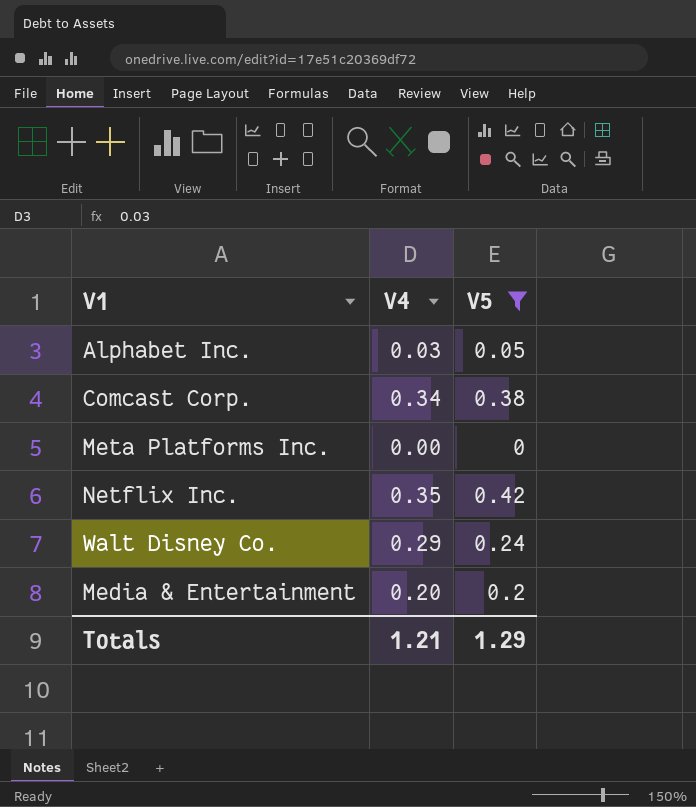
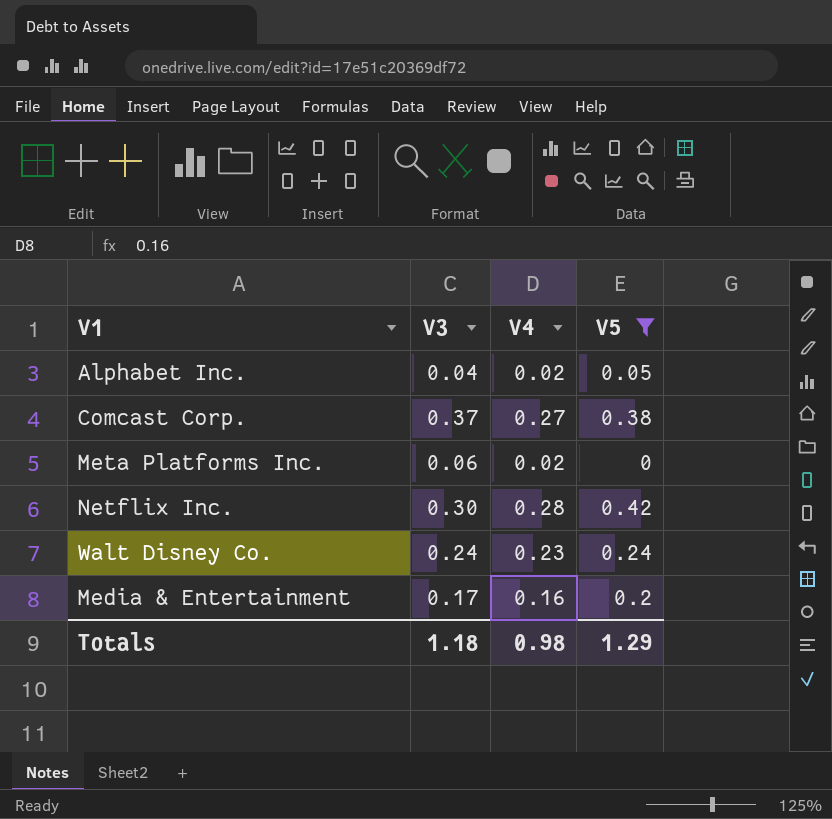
column V3 | position: none -> 2
Alphabet Inc. | V4: 0.03 -> 0.02
Comcast Corp. | V4: 0.34 -> 0.27
Meta Platforms Inc. | V4: 0.00 -> 0.02
Netflix Inc. | V4: 0.35 -> 0.28
Walt Disney Co. | V4: 0.29 -> 0.23
Media & Entertainment | V4: 0.20 -> 0.16
Totals | V4: 1.21 -> 0.98

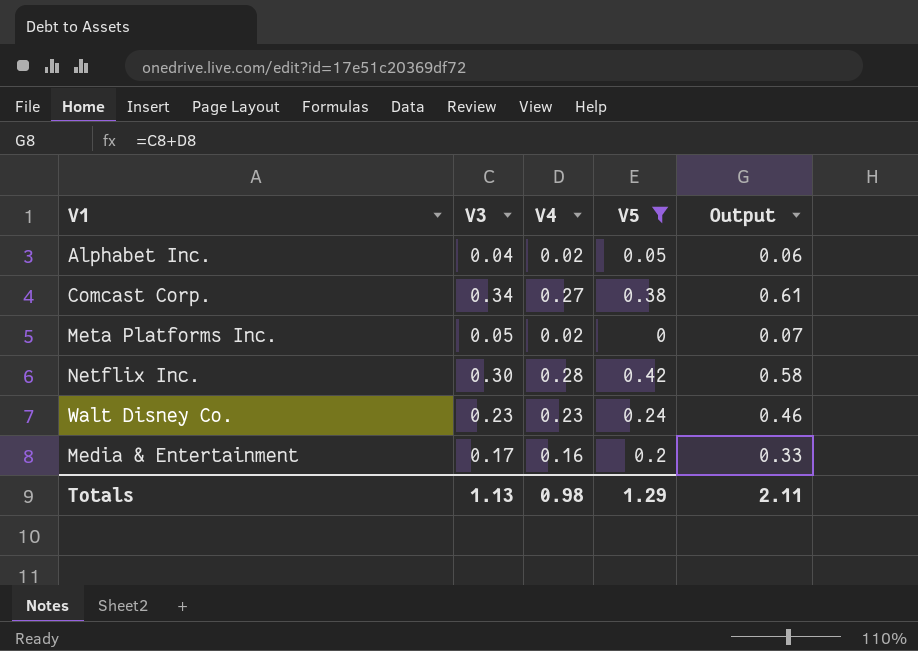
column Output | formula: none -> [V3] + [V4]
Comcast Corp. | V3: 0.37 -> 0.34
Meta Platforms Inc. | V3: 0.06 -> 0.05
Walt Disney Co. | V3: 0.24 -> 0.23
Totals | V3: 1.18 -> 1.13

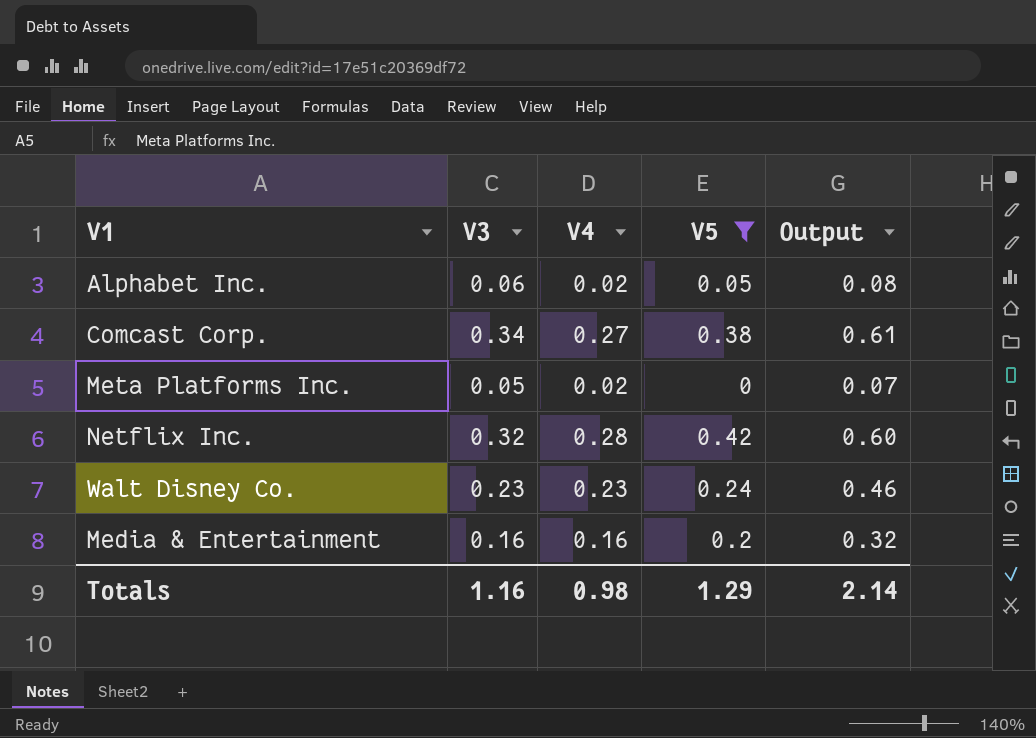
Alphabet Inc. | V3: 0.04 -> 0.06
Alphabet Inc. | Output: 0.06 -> 0.08
Netflix Inc. | V3: 0.30 -> 0.32
Netflix Inc. | Output: 0.58 -> 0.60
Media & Entertainment | V3: 0.17 -> 0.16
Media & Entertainment | Output: 0.33 -> 0.32
Totals | V3: 1.13 -> 1.16
Totals | Output: 2.11 -> 2.14

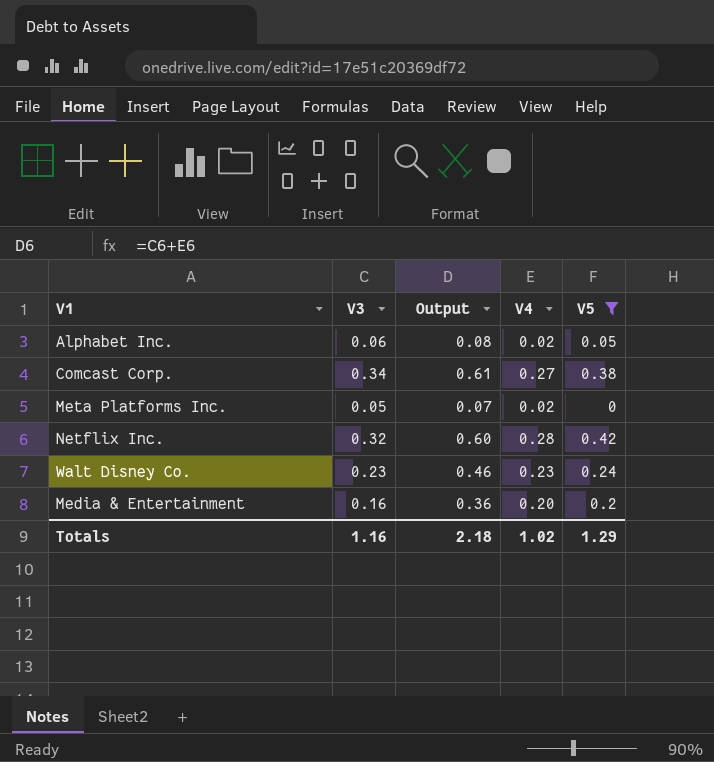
column Output | position: 5 -> 3
Media & Entertainment | Output: 0.32 -> 0.36
Media & Entertainment | V4: 0.16 -> 0.20
Totals | Output: 2.14 -> 2.18
Totals | V4: 0.98 -> 1.02

